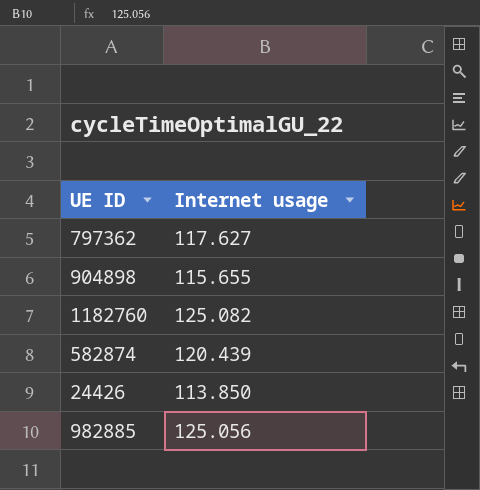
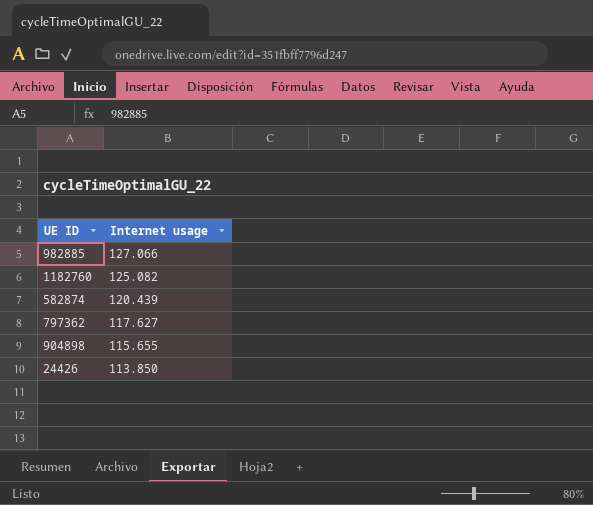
row order: none -> Internet usage descending
982885 | Internet usage: 125.056 -> 127.066

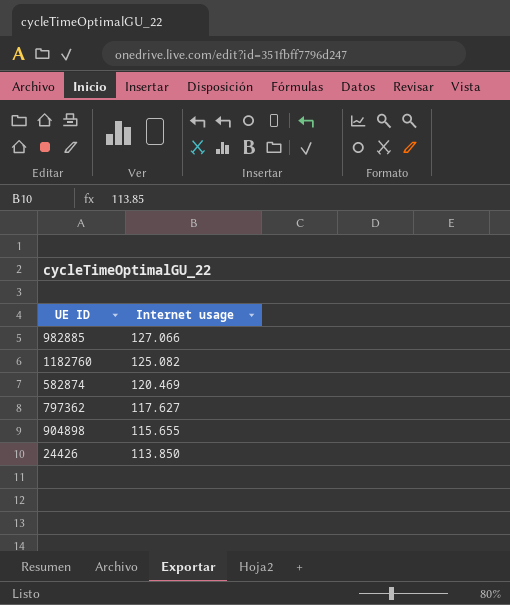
582874 | Internet usage: 120.439 -> 120.469

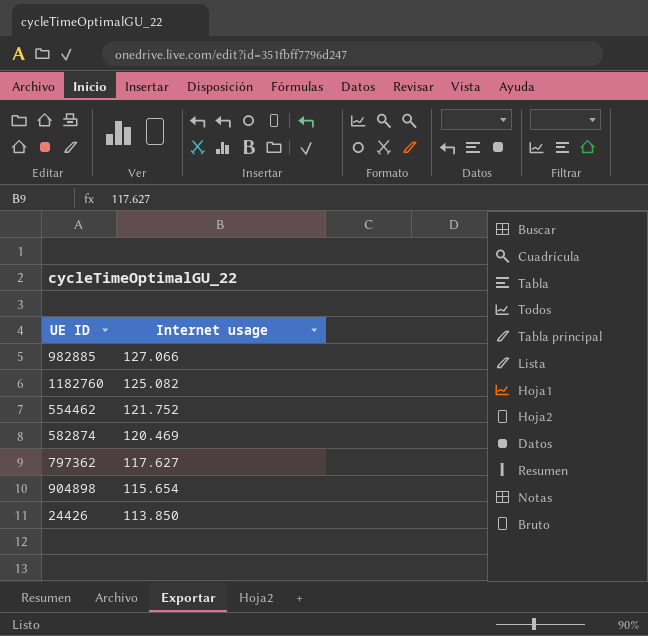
row 554462: none -> 121.752
904898 | Internet usage: 115.655 -> 115.654

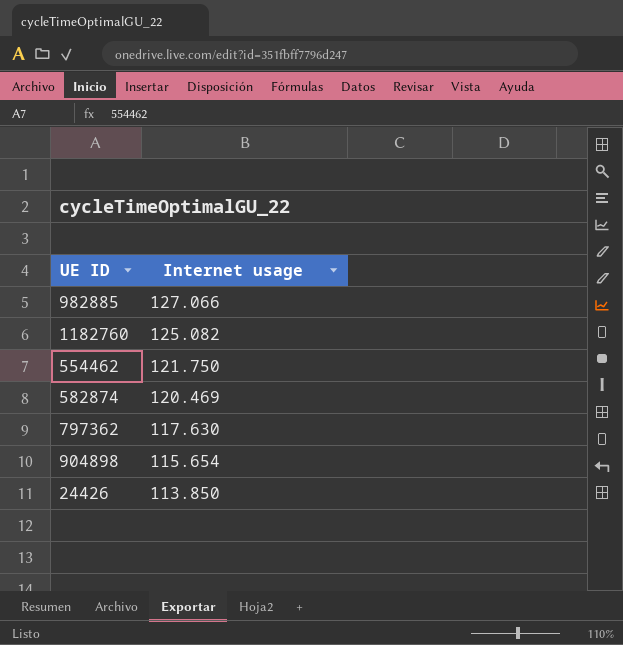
554462 | Internet usage: 121.752 -> 121.750
797362 | Internet usage: 117.627 -> 117.630

